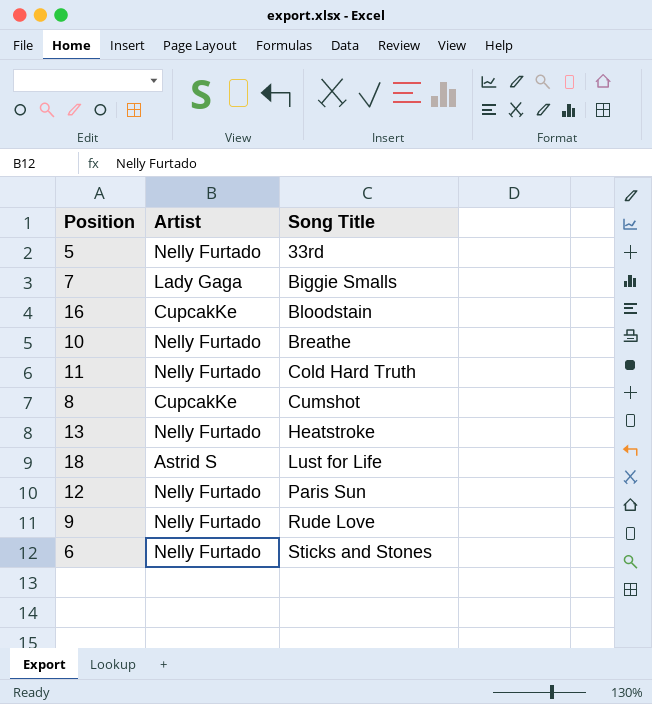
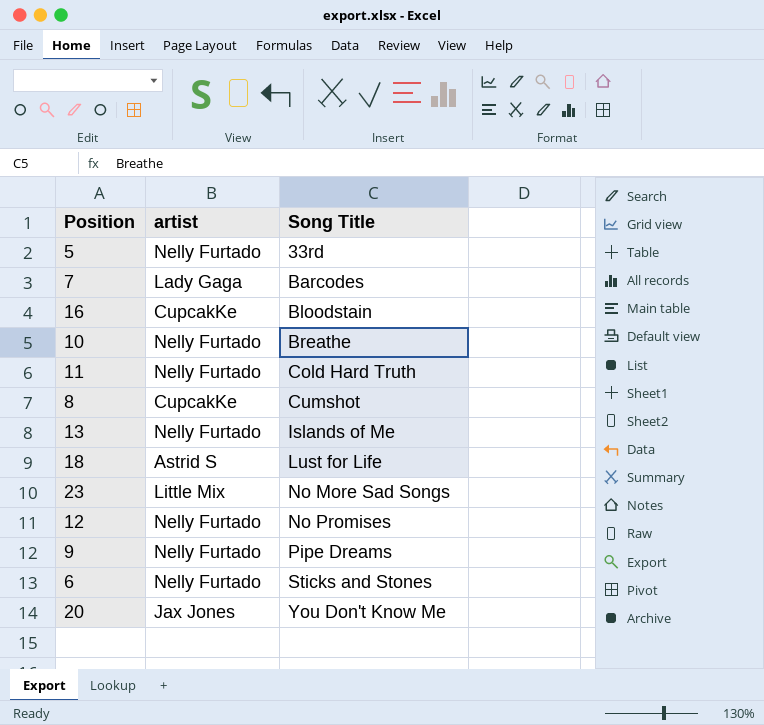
column name: Artist -> artist
7 | Song Title: Biggie Smalls -> Barcodes
13 | Song Title: Heatstroke -> Islands of Me
row 23: none -> Little Mix | No More Sad Songs
12 | Song Title: Paris Sun -> No Promises
9 | Song Title: Rude Love -> Pipe Dreams
row 20: none -> Jax Jones | You Don't Know Me

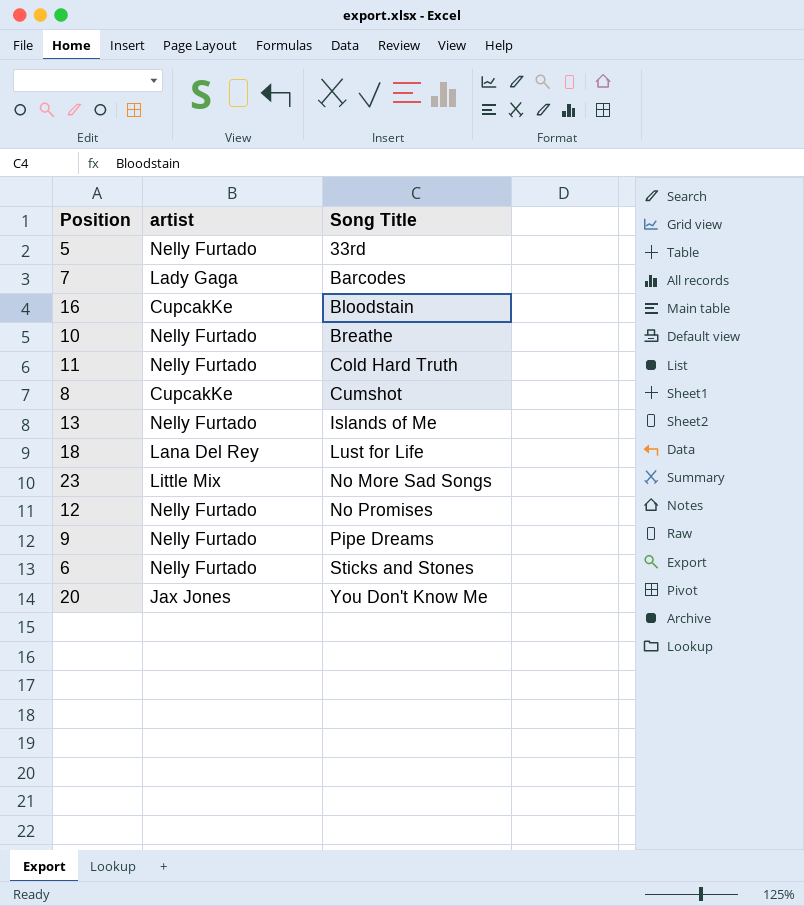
18 | artist: Astrid S -> Lana Del Rey

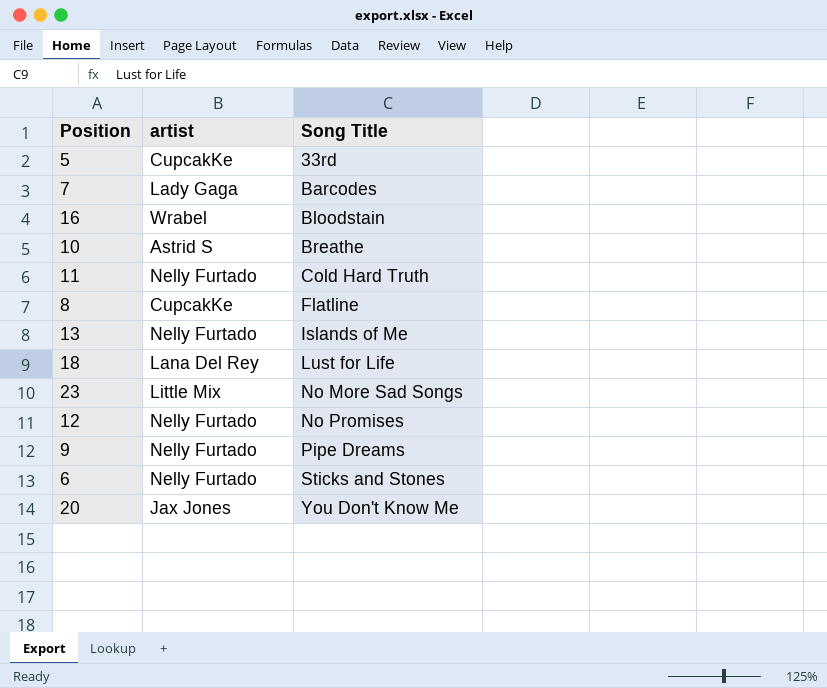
5 | artist: Nelly Furtado -> CupcakKe
16 | artist: CupcakKe -> Wrabel
10 | artist: Nelly Furtado -> Astrid S
8 | Song Title: Cumshot -> Flatline

